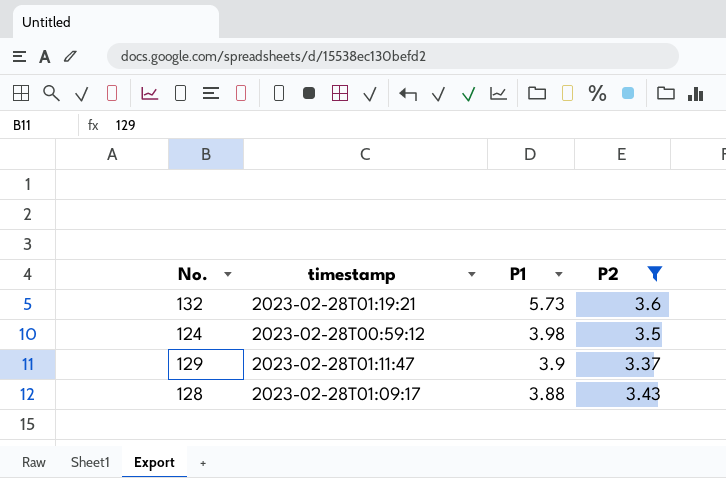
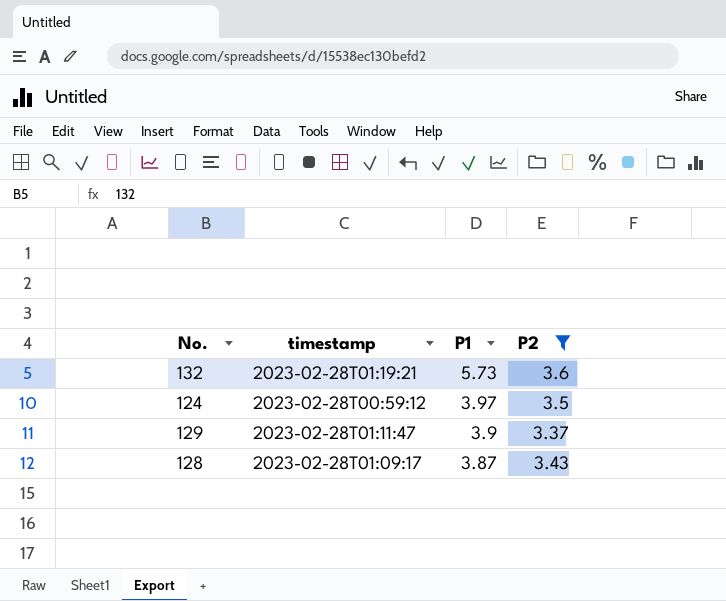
124 | P1: 3.98 -> 3.97
128 | P1: 3.88 -> 3.87

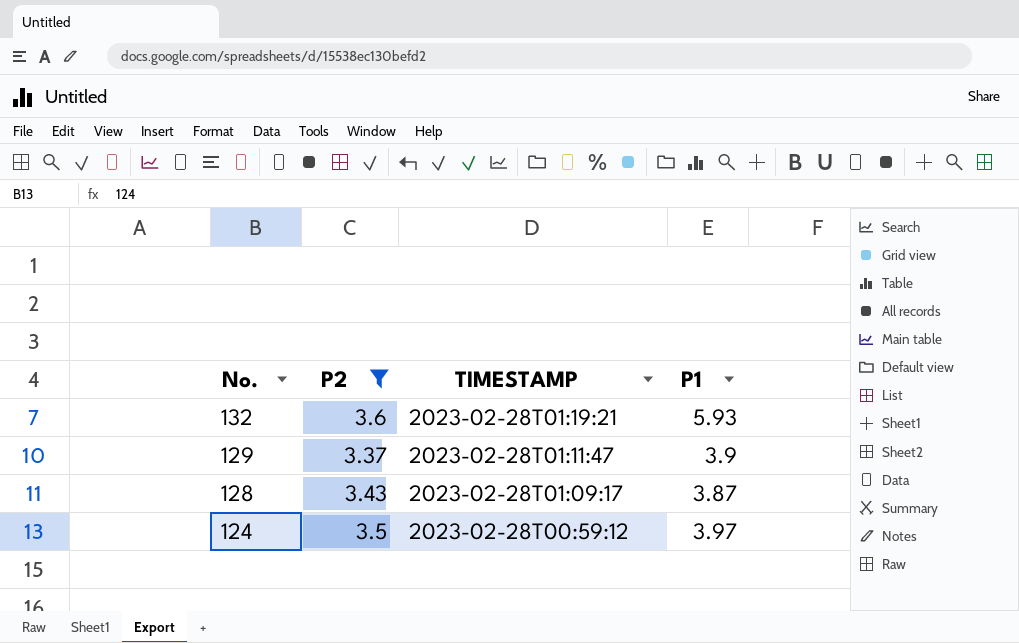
row order: P1 descending -> No. descending
column P2 | position: 4 -> 2
column name: timestamp -> TIMESTAMP
132 | P1: 5.73 -> 5.93

